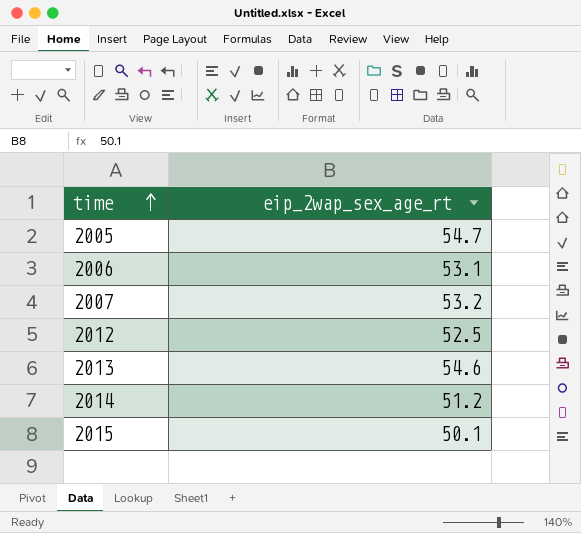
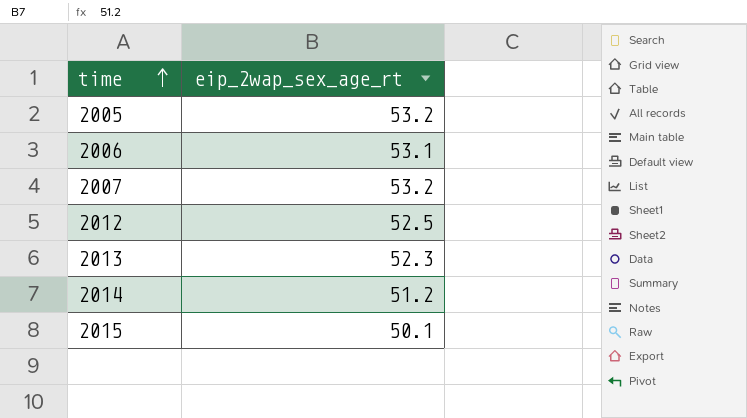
2005 | eip_2wap_sex_age_rt: 54.7 -> 53.2
2013 | eip_2wap_sex_age_rt: 54.6 -> 52.3

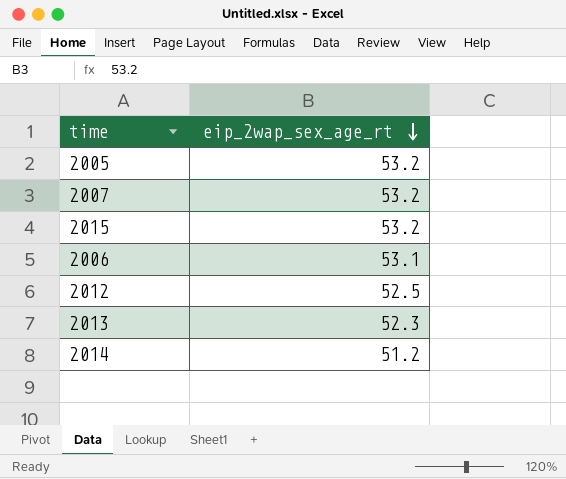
row order: time ascending -> eip_2wap_sex_age_rt descending
2015 | eip_2wap_sex_age_rt: 50.1 -> 53.2

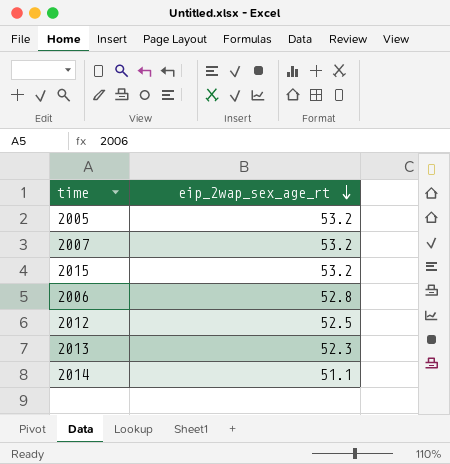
2006 | eip_2wap_sex_age_rt: 53.1 -> 52.8
2014 | eip_2wap_sex_age_rt: 51.2 -> 51.1

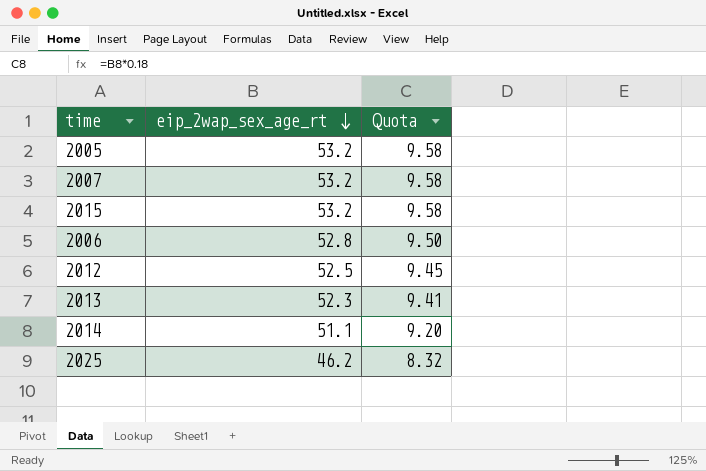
column Quota | formula: none -> [eip_2wap_sex_age_rt] * 0.18
row 2025: none -> 46.2 | 8.32

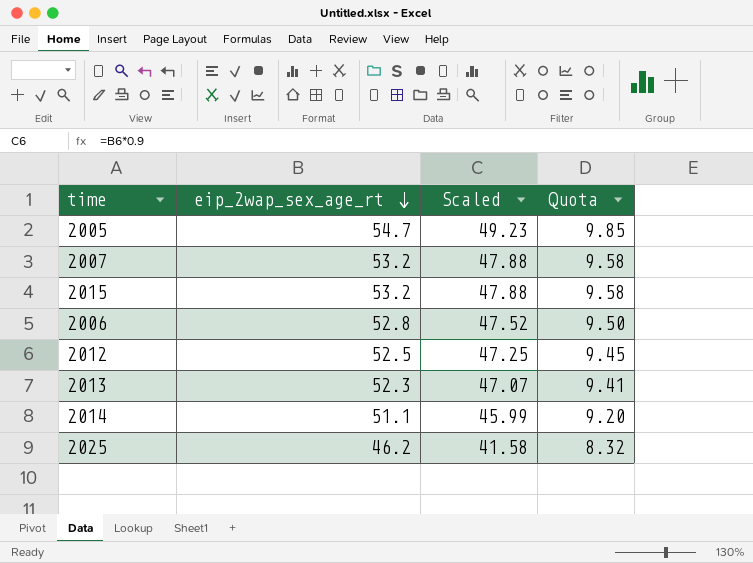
column Scaled | formula: none -> [eip_2wap_sex_age_rt] * 0.9
2005 | eip_2wap_sex_age_rt: 53.2 -> 54.7
2005 | Quota: 9.58 -> 9.85

